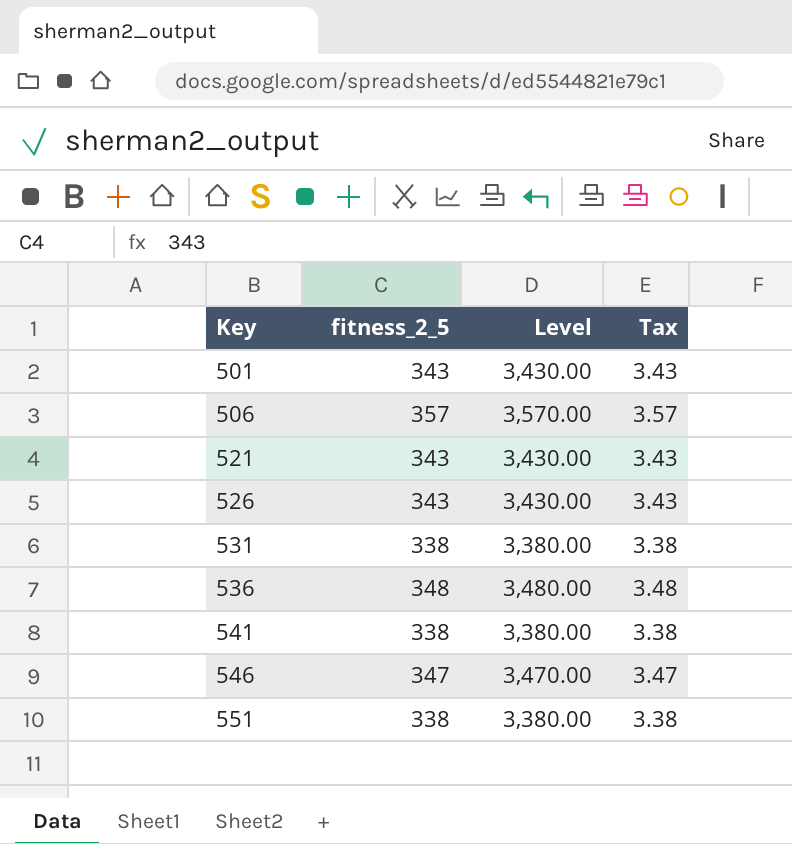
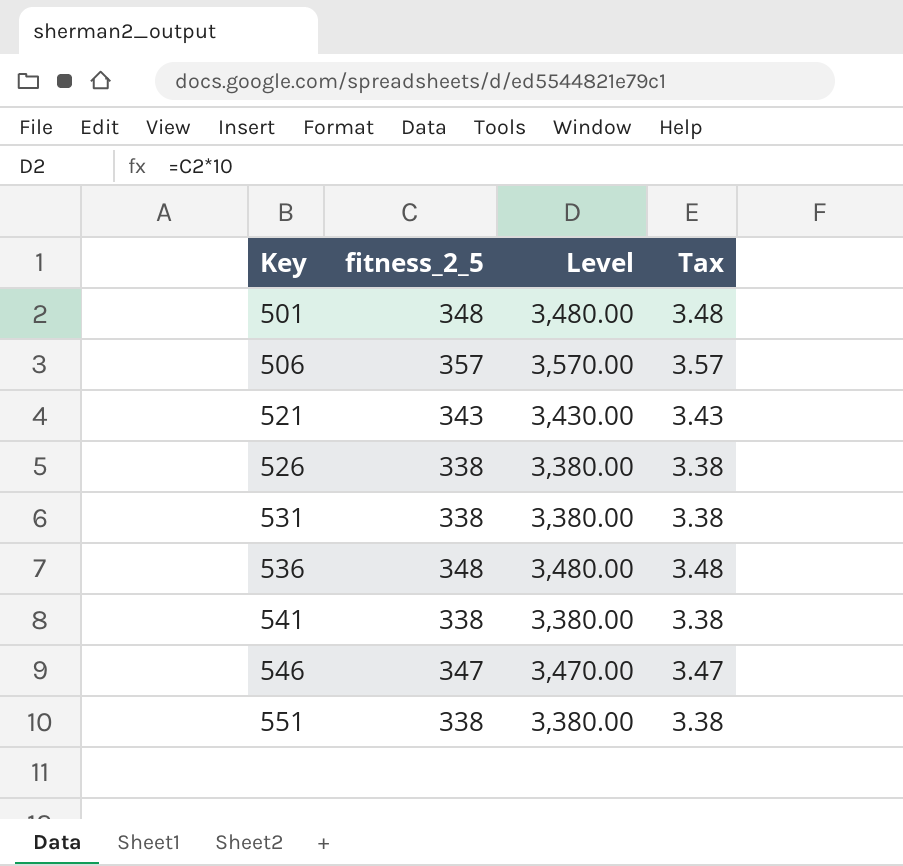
501 | fitness_2_5: 343 -> 348
501 | Level: 3,430.00 -> 3,480.00
501 | Tax: 3.43 -> 3.48
526 | fitness_2_5: 343 -> 338
526 | Level: 3,430.00 -> 3,380.00
526 | Tax: 3.43 -> 3.38

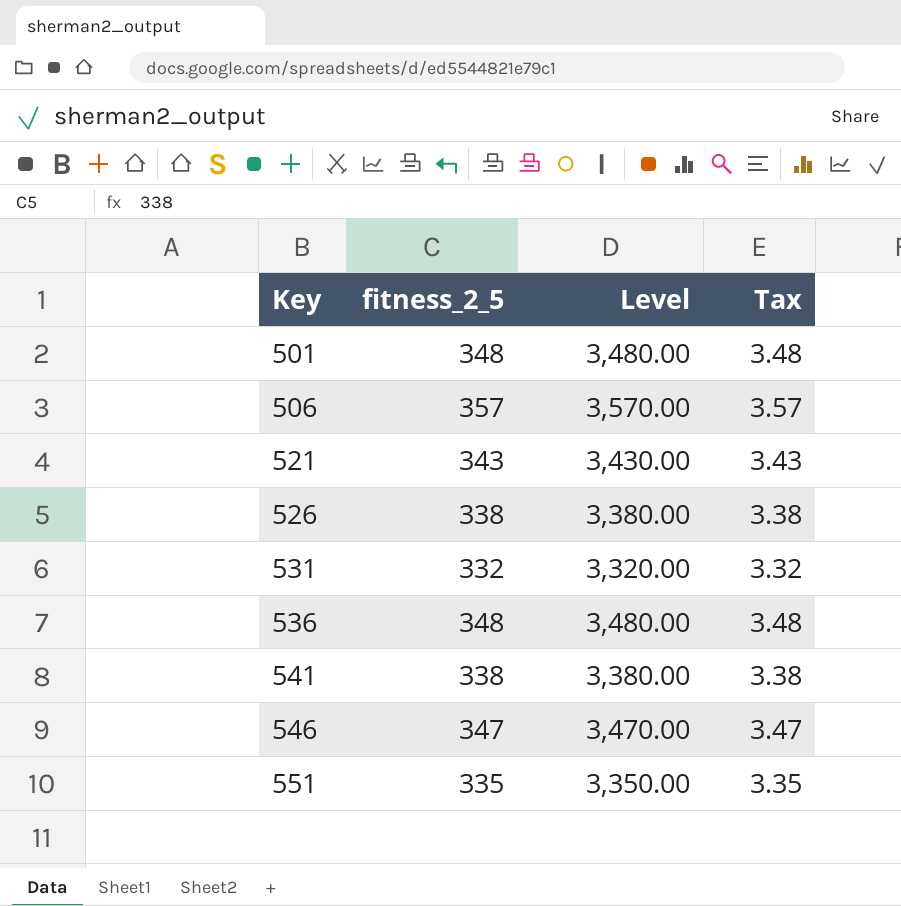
531 | fitness_2_5: 338 -> 332
531 | Level: 3,380.00 -> 3,320.00
531 | Tax: 3.38 -> 3.32
551 | fitness_2_5: 338 -> 335
551 | Level: 3,380.00 -> 3,350.00
551 | Tax: 3.38 -> 3.35

